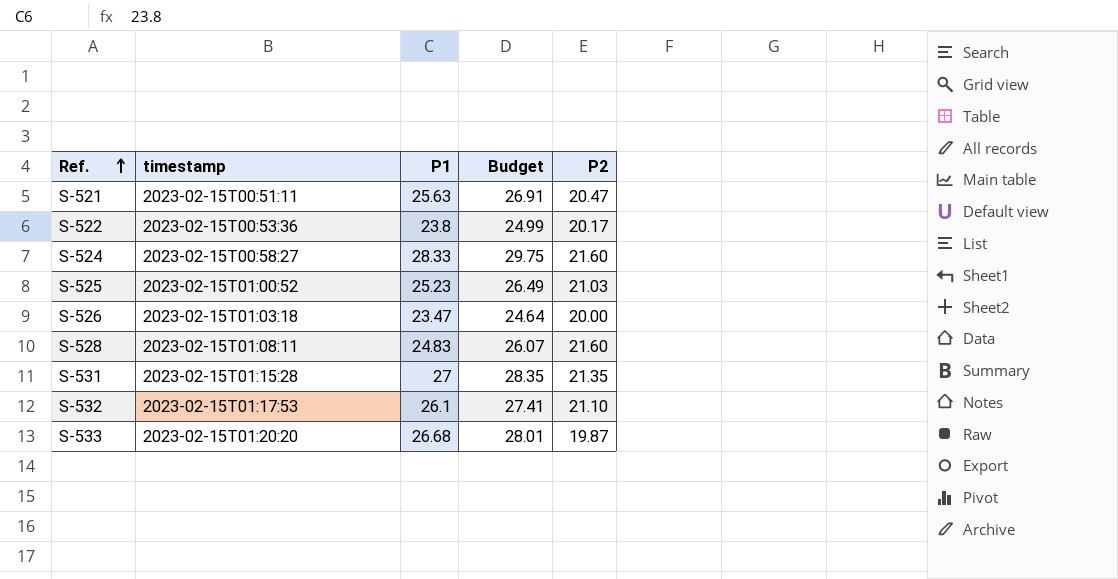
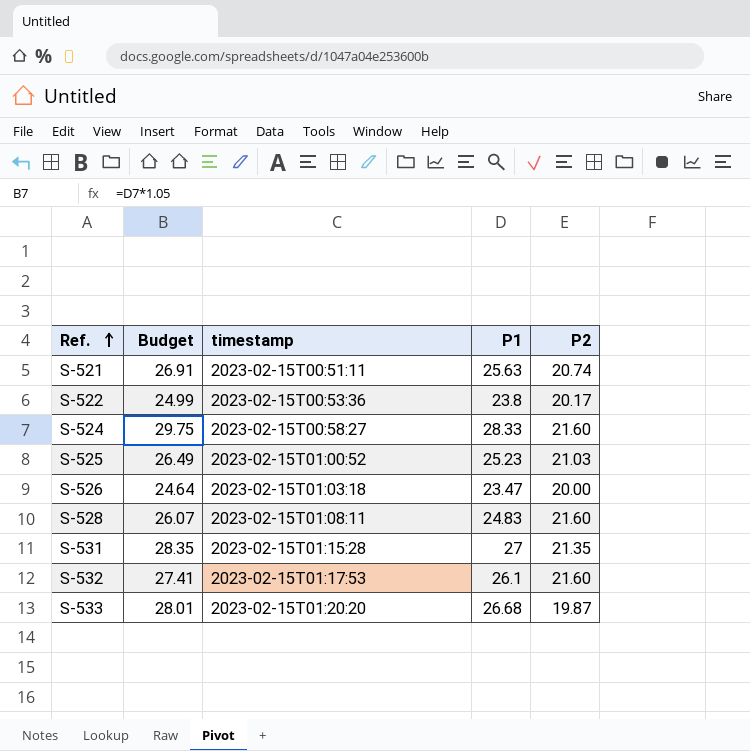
column Budget | position: 4 -> 2
S-521 | P2: 20.47 -> 20.74
S-532 | P2: 21.10 -> 21.60

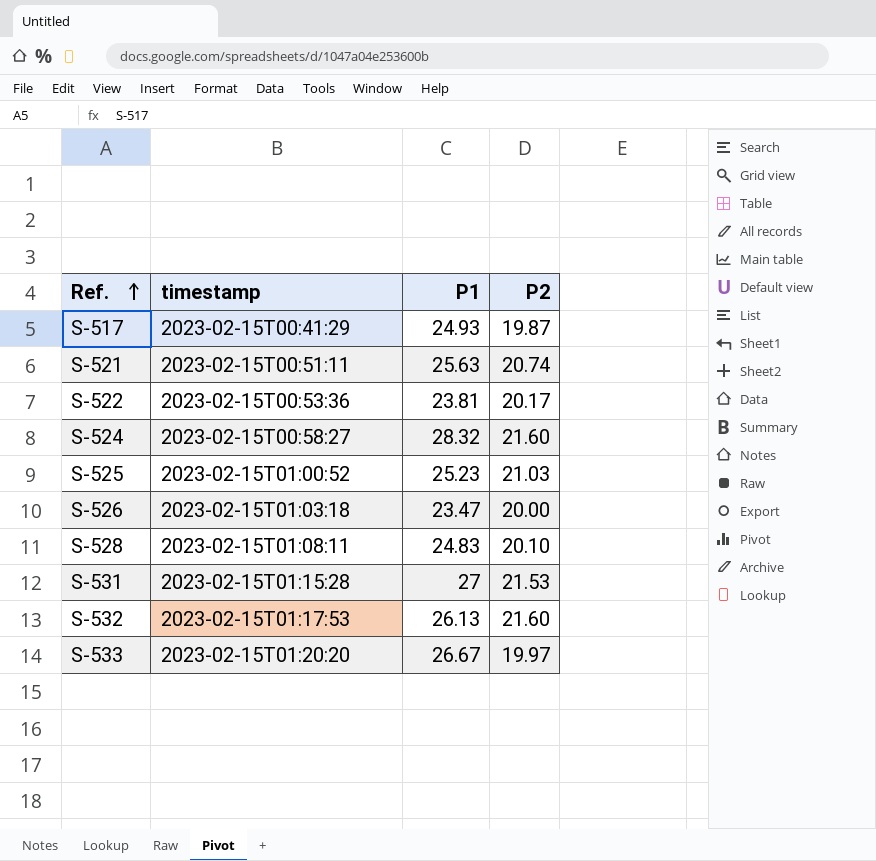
column Budget | formula: [P1] * 1.05 -> none
row S-517: none -> 2023-02-15T00:41:29 | 24.93 | 19.87
S-522 | P1: 23.8 -> 23.81
S-524 | P1: 28.33 -> 28.32
S-528 | P2: 21.60 -> 20.10
S-531 | P2: 21.35 -> 21.53
S-532 | P1: 26.1 -> 26.13
S-533 | P1: 26.68 -> 26.67
S-533 | P2: 19.87 -> 19.97

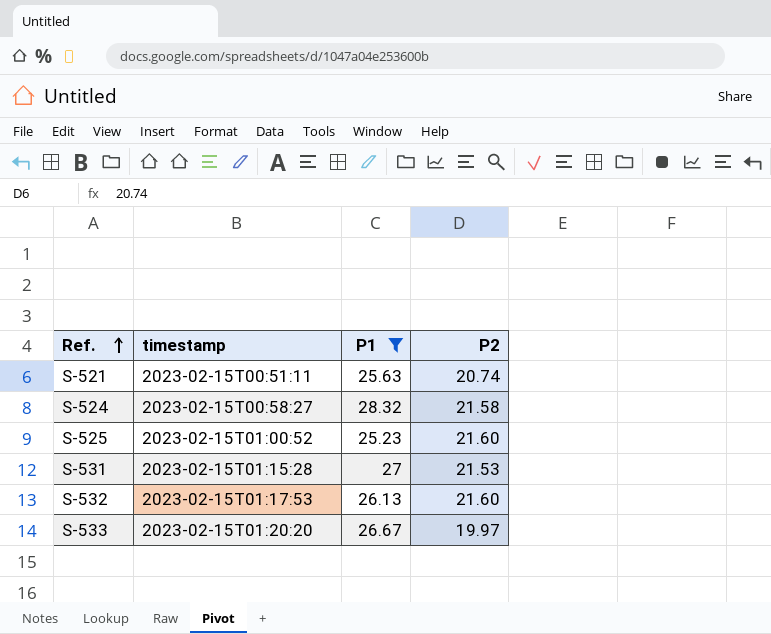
filter: none -> P1 >= 25.23
S-524 | P2: 21.60 -> 21.58
S-525 | P2: 21.03 -> 21.60

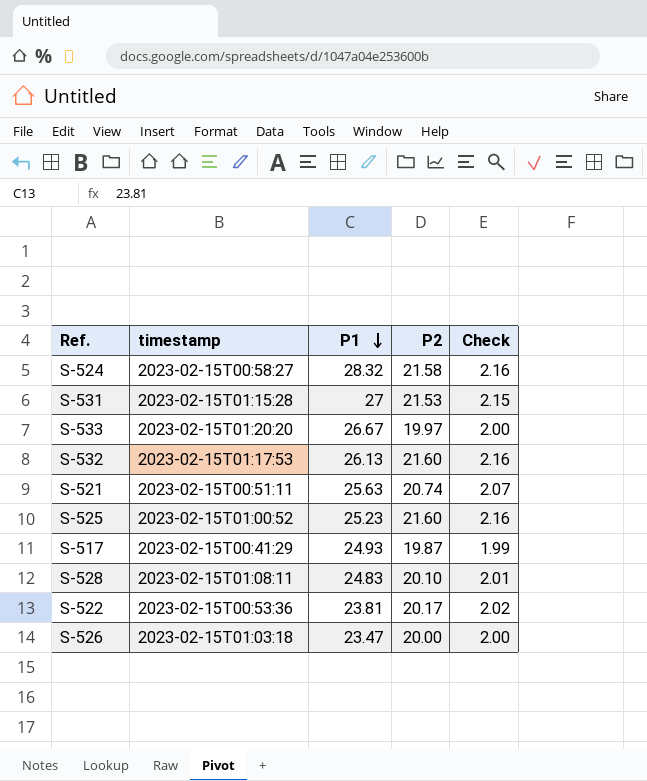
filter: P1 >= 25.23 -> none
row order: Ref. ascending -> P1 descending
column Check | formula: none -> [P2] * 0.1

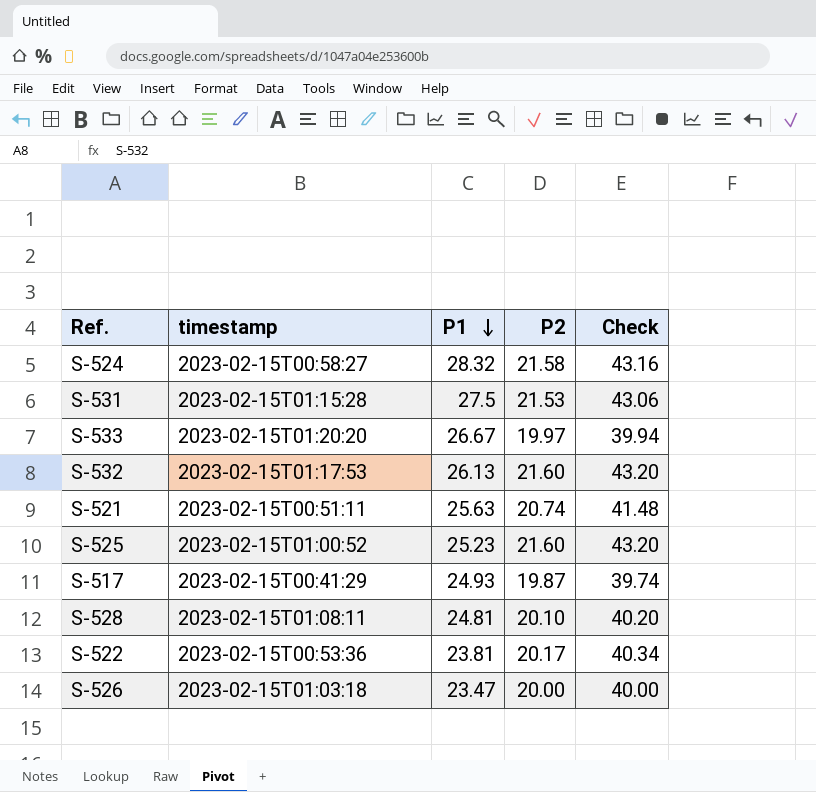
column Check | formula: [P2] * 0.1 -> [P2] * 2
S-531 | P1: 27 -> 27.5
S-528 | P1: 24.83 -> 24.81

